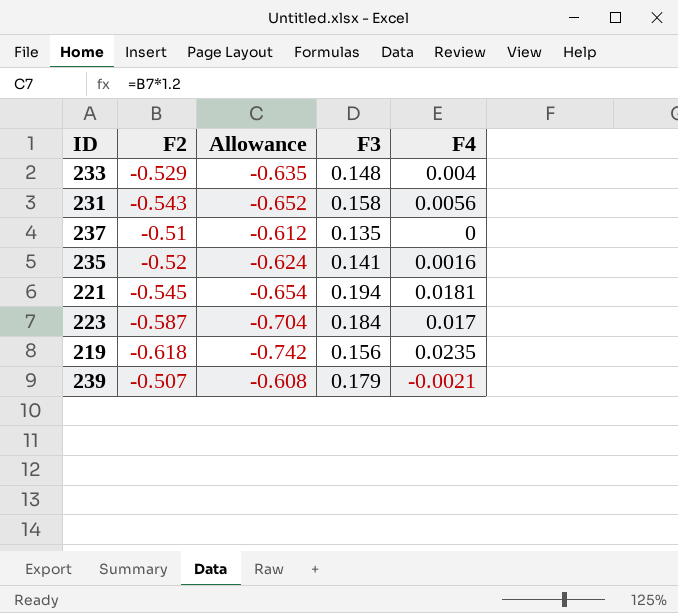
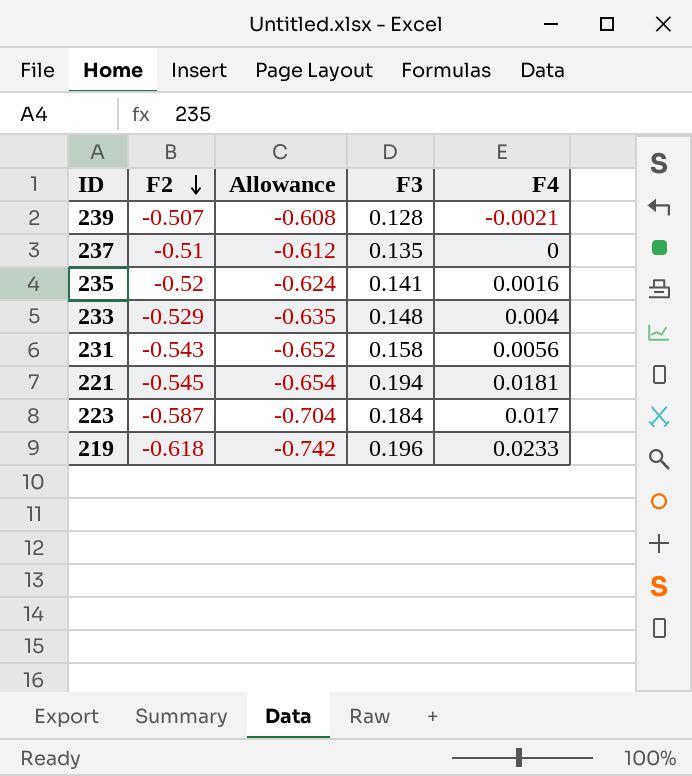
row order: none -> F2 descending
239 | F3: 0.179 -> 0.128
219 | F3: 0.156 -> 0.196
219 | F4: 0.0235 -> 0.0233

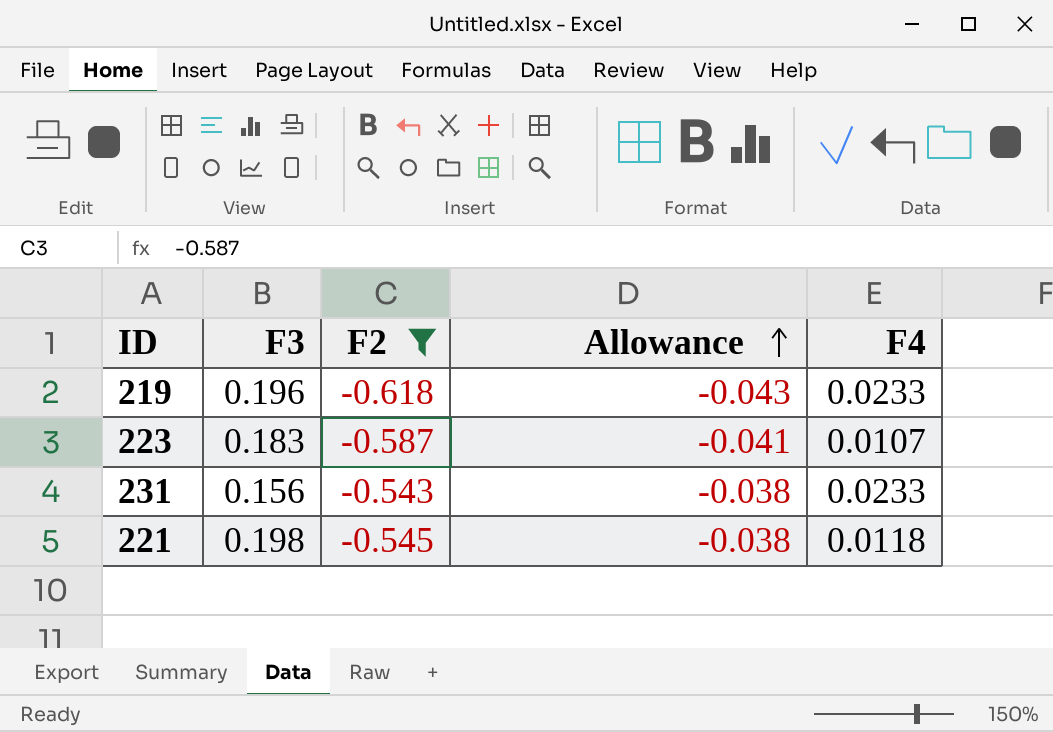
filter: none -> F2 <= -0.543
row order: F2 descending -> Allowance ascending
column F3 | position: 4 -> 2
column Allowance | formula: [F2] * 1.2 -> [F2] * 0.07
223 | F3: 0.184 -> 0.183
223 | F4: 0.017 -> 0.0107
231 | F3: 0.158 -> 0.156
231 | F4: 0.0056 -> 0.0233
221 | F3: 0.194 -> 0.198
221 | F4: 0.0181 -> 0.0118

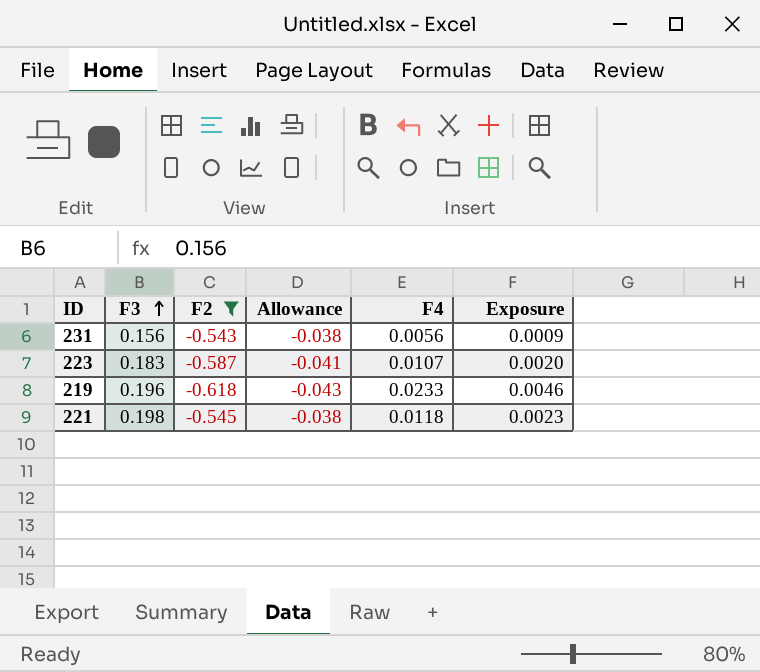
row order: Allowance ascending -> F3 ascending
column Exposure | formula: none -> [F3] * [F4]
231 | F4: 0.0233 -> 0.0056

